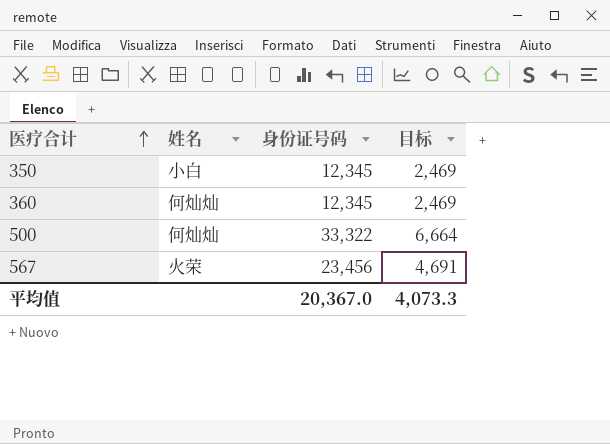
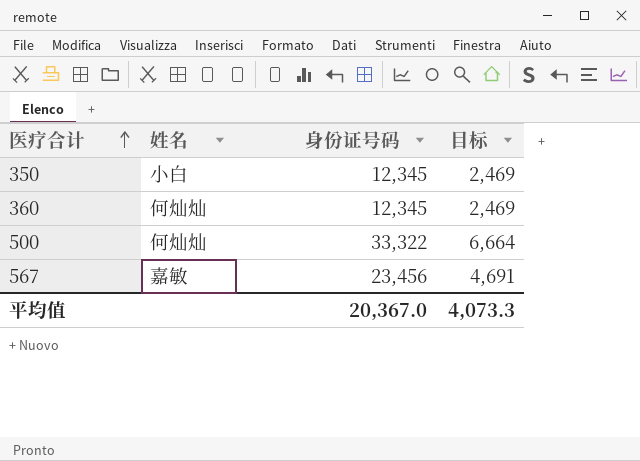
567 | 姓名: 火荣 -> 嘉敏

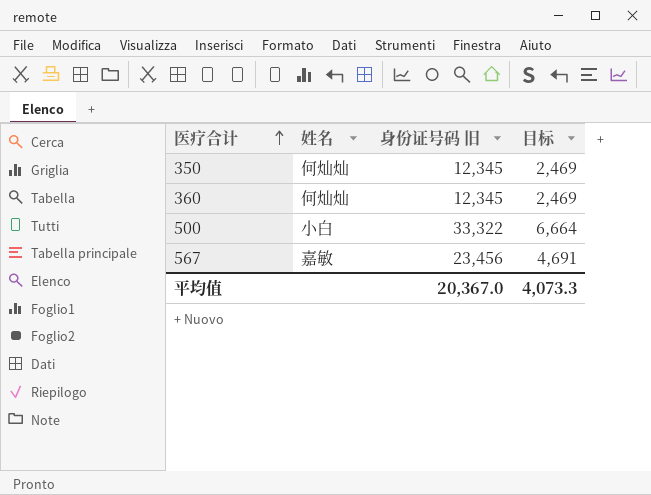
column name: 身份证号码 -> 身份证号码 旧
350 | 姓名: 小白 -> 何灿灿
500 | 姓名: 何灿灿 -> 小白

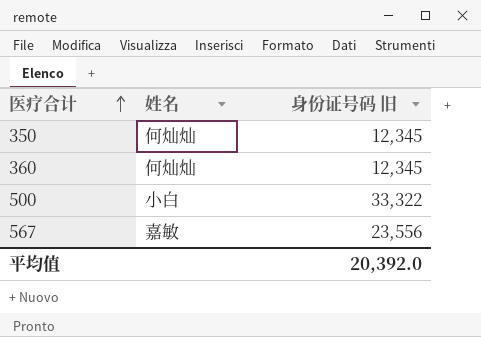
column 目标 | formula: [身份证号码 旧] * 0.2 -> none
567 | 身份证号码 旧: 23,456 -> 23,556
平均值 | 身份证号码 旧: 20,367.0 -> 20,392.0

